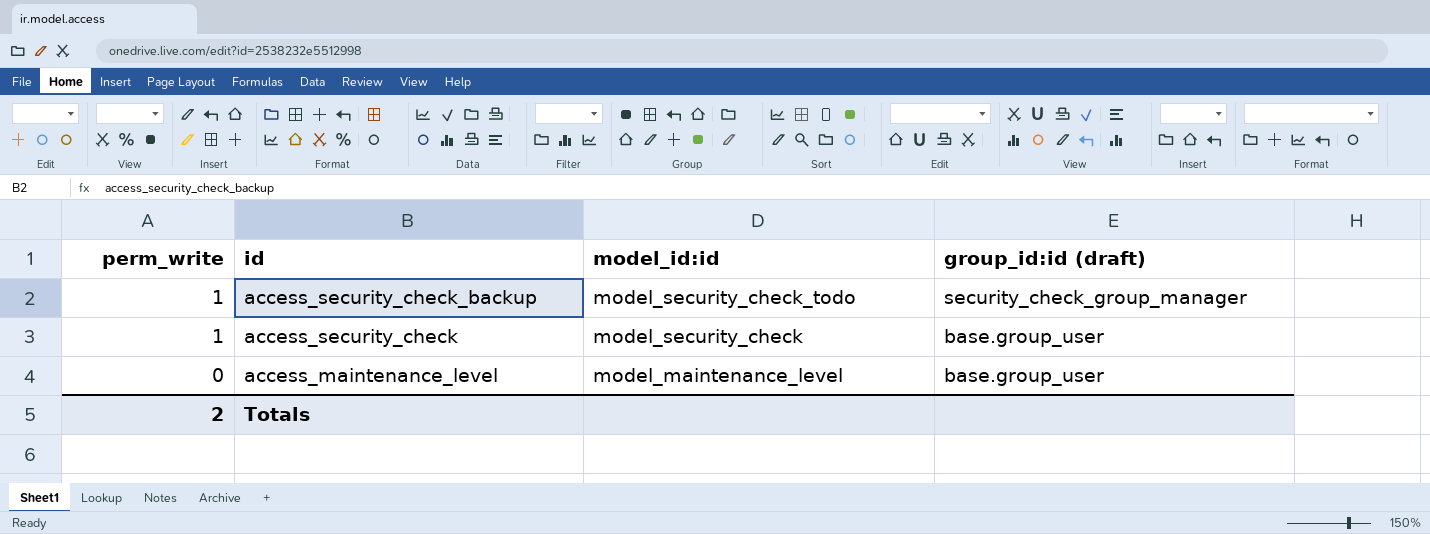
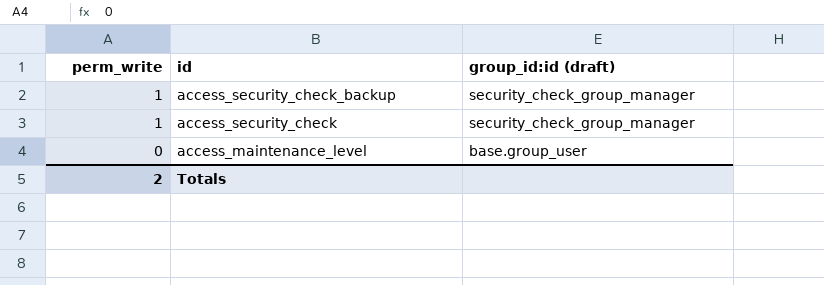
column model_id:id | position: 3 -> none
access_security_check | group_id:id (draft): base.group_user -> security_check_group_manager

